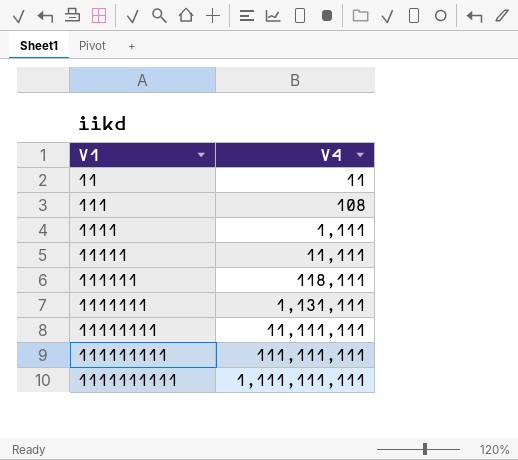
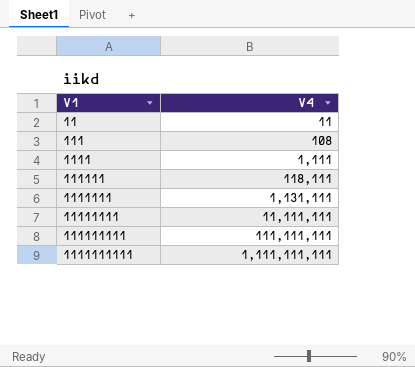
row 11111: 11,111 -> none

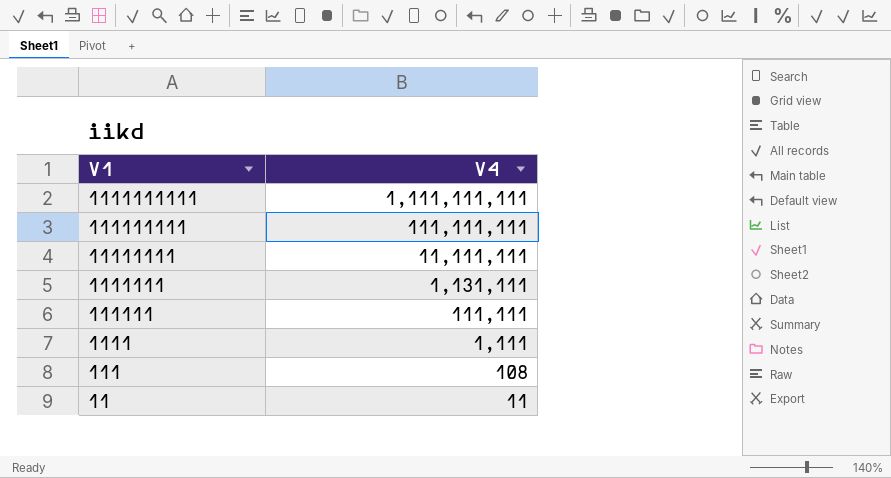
row order: V1 ascending -> V1 descending
111111 | V4: 118,111 -> 111,111

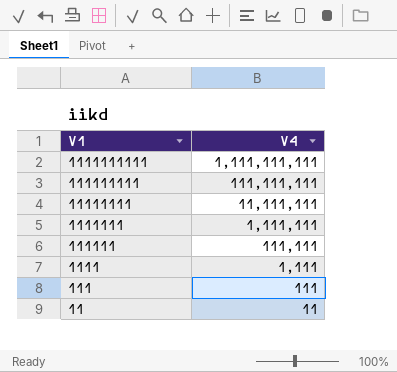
1111111 | V4: 1,131,111 -> 1,111,111
111 | V4: 108 -> 111

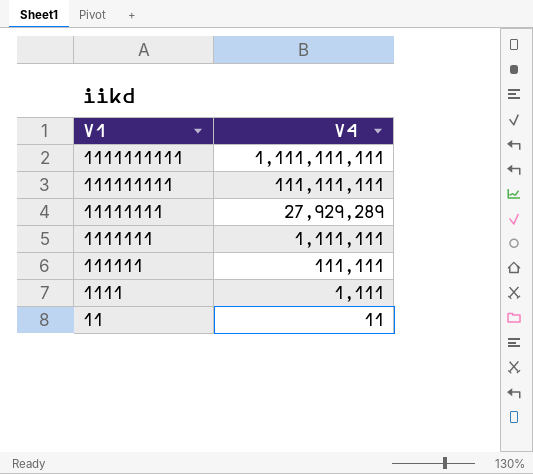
row 111: 111 -> none
11111111 | V4: 11,111,111 -> 27,929,289

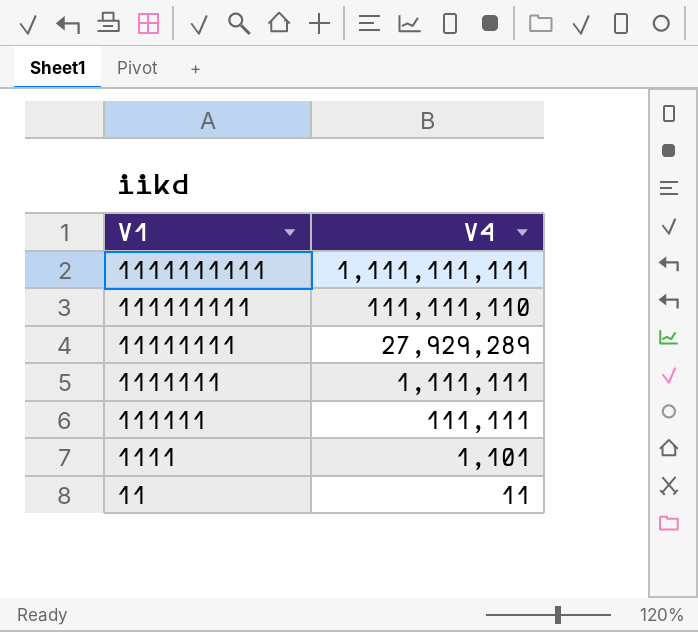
111111111 | V4: 111,111,111 -> 111,111,110
1111 | V4: 1,111 -> 1,101

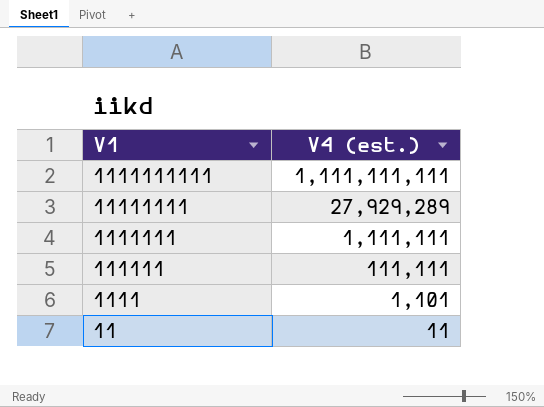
column name: V4 -> V4 (est.)
row 111111111: 111,111,110 -> none

